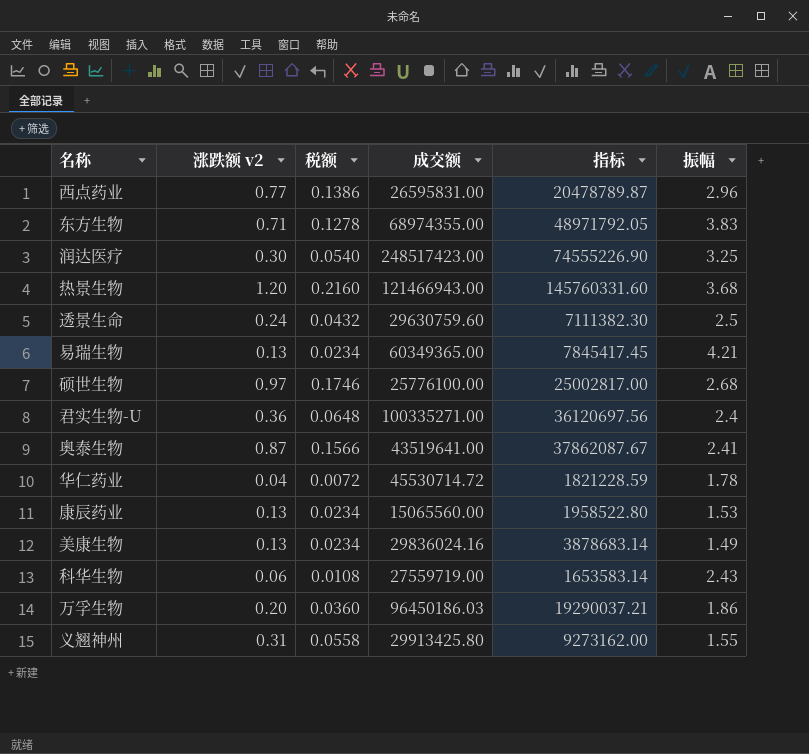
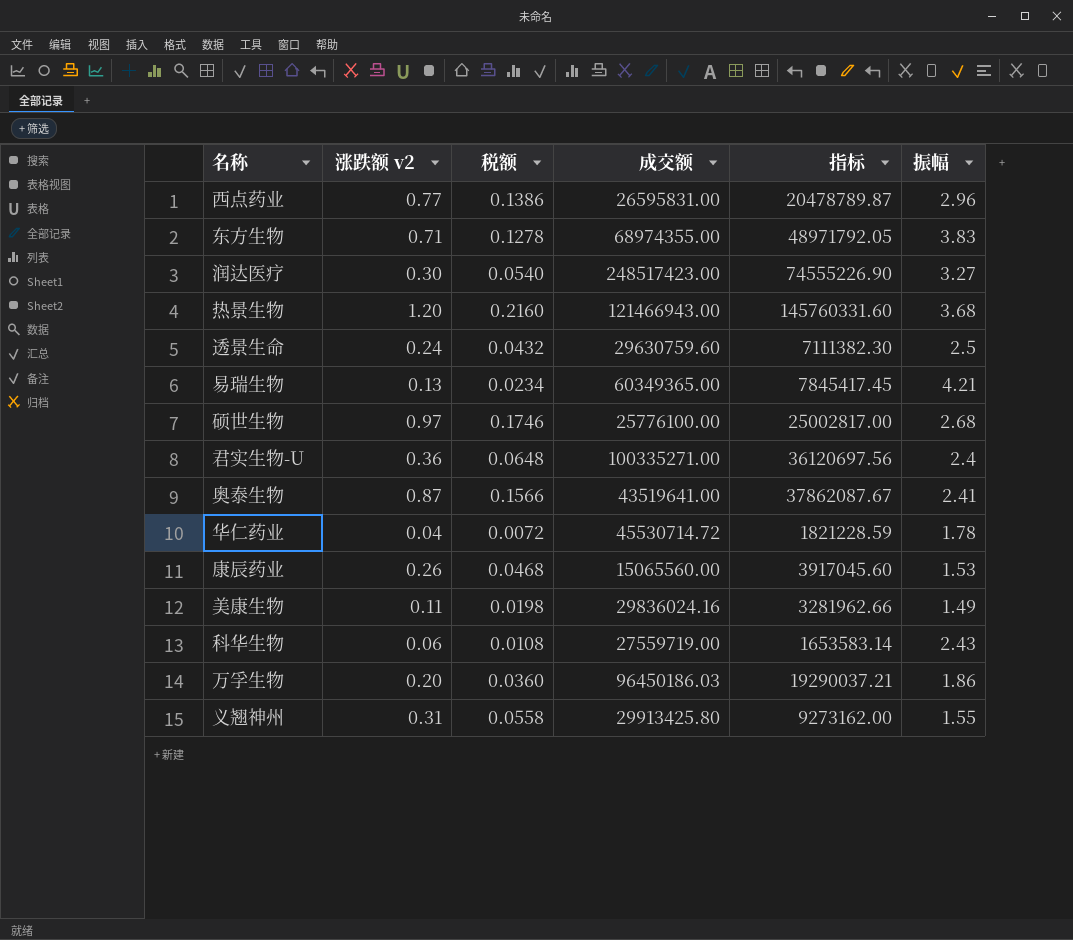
润达医疗 | 振幅: 3.25 -> 3.27
康辰药业 | 涨跌额 v2: 0.13 -> 0.26
康辰药业 | 税额: 0.0234 -> 0.0468
康辰药业 | 指标: 1958522.80 -> 3917045.60
美康生物 | 涨跌额 v2: 0.13 -> 0.11
美康生物 | 税额: 0.0234 -> 0.0198
美康生物 | 指标: 3878683.14 -> 3281962.66

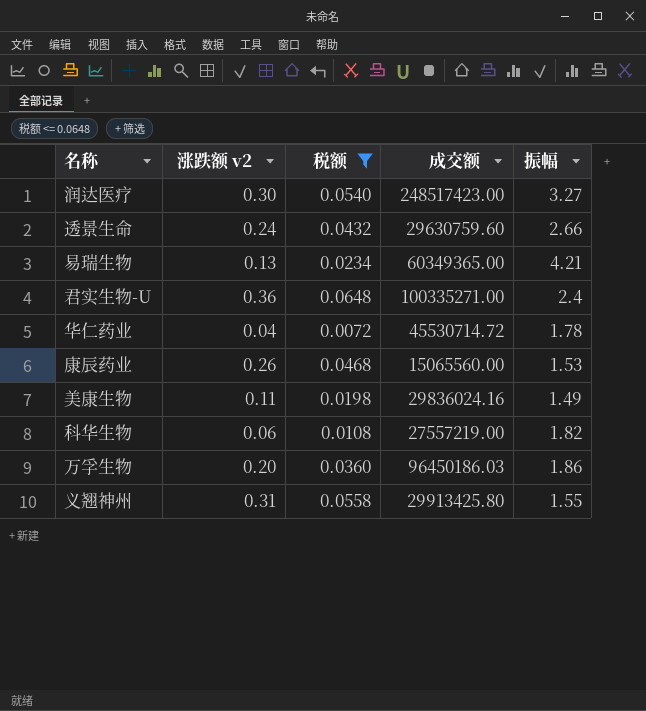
filter: none -> 税额 <= 0.0648
column 指标 | formula: [涨跌额 v2] * [成交额] -> none
透景生命 | 振幅: 2.5 -> 2.66
科华生物 | 成交额: 27559719.00 -> 27557219.00
科华生物 | 振幅: 2.43 -> 1.82

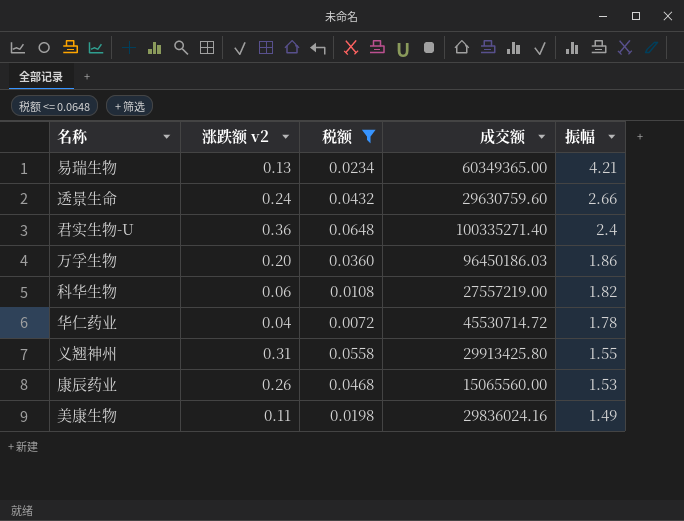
row order: none -> 振幅 descending
row 润达医疗: 0.30 | 0.0540 | 248517423.00 | 3.27 -> none
君实生物-U | 成交额: 100335271.00 -> 100335271.40

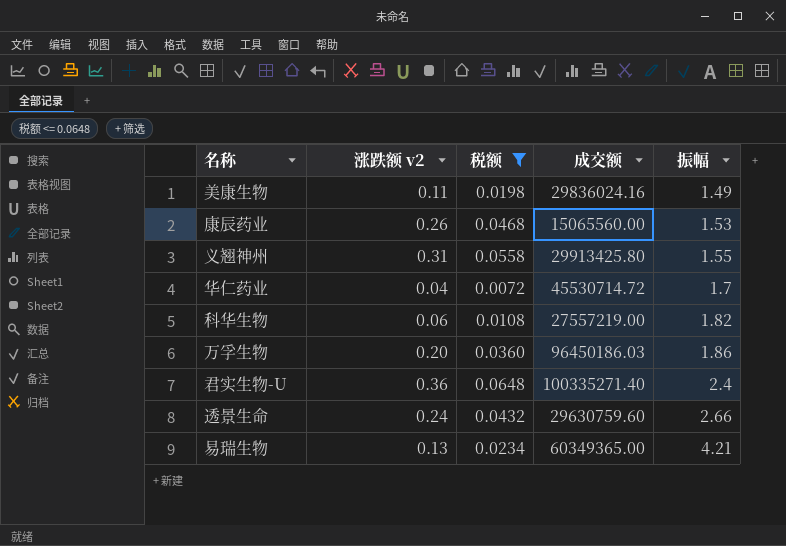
row order: 振幅 descending -> 振幅 ascending
华仁药业 | 振幅: 1.78 -> 1.7

